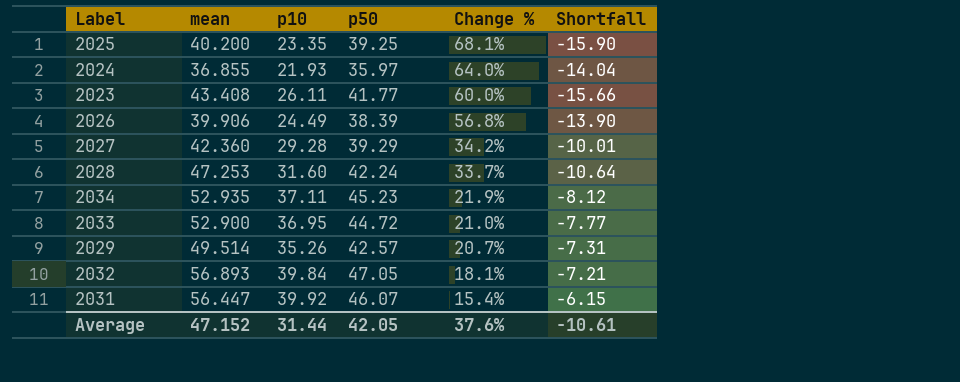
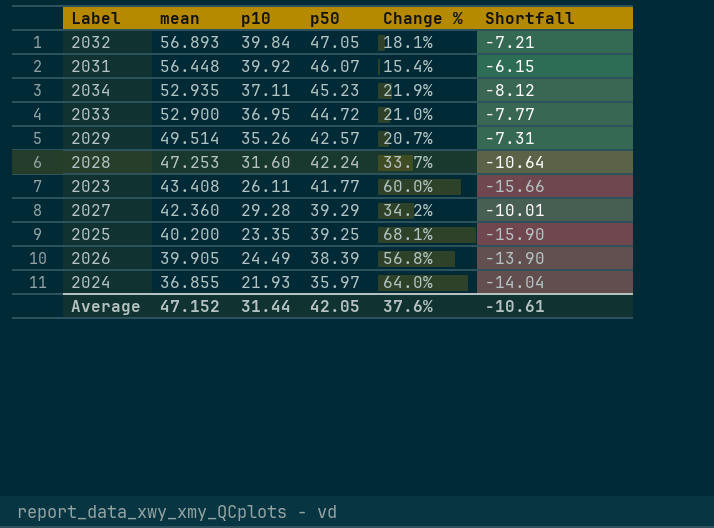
row order: Change % descending -> mean descending
2031 | mean: 56.447 -> 56.448
2026 | mean: 39.906 -> 39.905

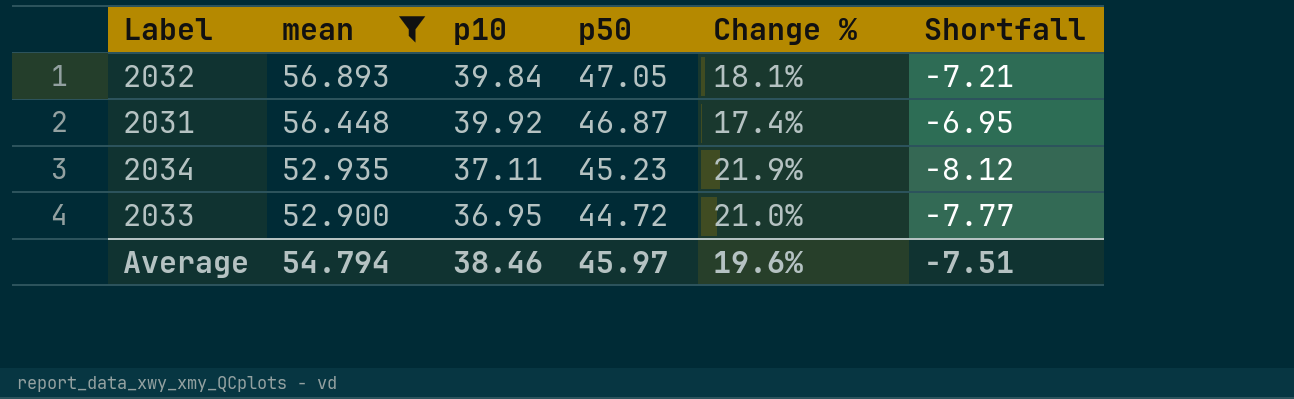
filter: none -> mean >= 52.900
2031 | p50: 46.07 -> 46.87
2031 | Change %: 15.4% -> 17.4%
2031 | Shortfall: -6.15 -> -6.95
Average | mean: 47.152 -> 54.794
Average | p10: 31.44 -> 38.46
Average | p50: 42.05 -> 45.97
Average | Change %: 37.6% -> 19.6%
Average | Shortfall: -10.61 -> -7.51

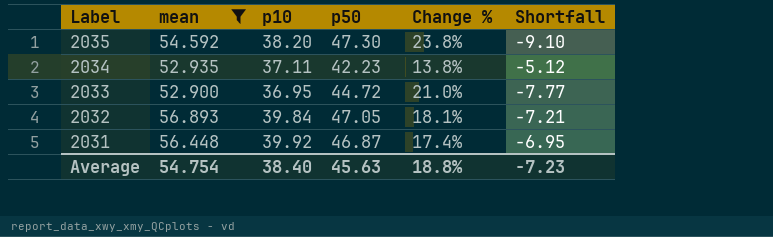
row order: mean descending -> Label descending
row 2035: none -> 54.592 | 38.20 | 47.30 | 23.8% | -9.10
2034 | p50: 45.23 -> 42.23
2034 | Change %: 21.9% -> 13.8%
2034 | Shortfall: -8.12 -> -5.12
Average | mean: 54.794 -> 54.754
Average | p10: 38.46 -> 38.40
Average | p50: 45.97 -> 45.63
Average | Change %: 19.6% -> 18.8%
Average | Shortfall: -7.51 -> -7.23

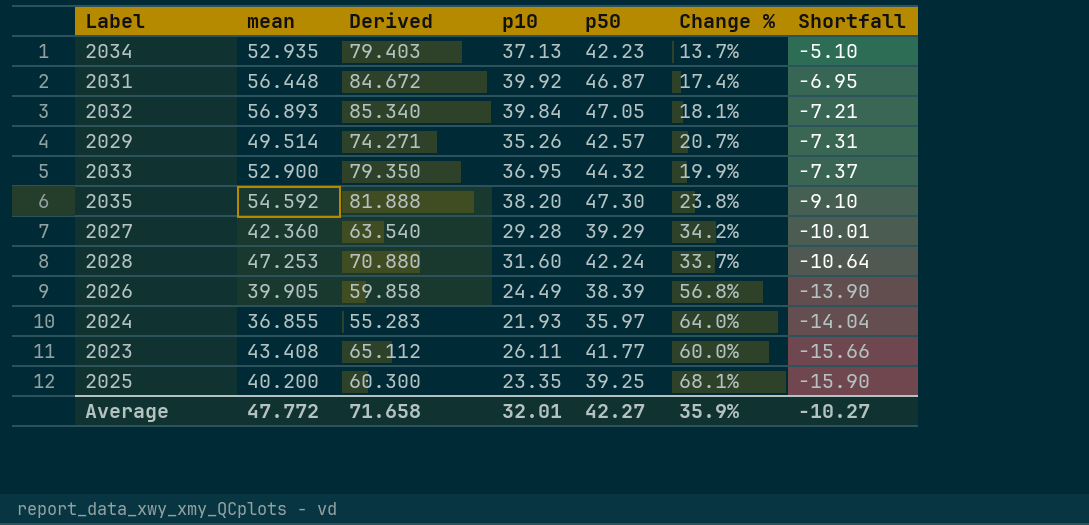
filter: mean >= 52.900 -> none
row order: Label descending -> Shortfall descending
column Derived | formula: none -> [mean] * 1.5
2034 | p10: 37.11 -> 37.13
2034 | Change %: 13.8% -> 13.7%
2034 | Shortfall: -5.12 -> -5.10
2033 | p50: 44.72 -> 44.32
2033 | Change %: 21.0% -> 19.9%
2033 | Shortfall: -7.77 -> -7.37
Average | mean: 54.754 -> 47.772
Average | p10: 38.40 -> 32.01
Average | p50: 45.63 -> 42.27
Average | Change %: 18.8% -> 35.9%
Average | Shortfall: -7.23 -> -10.27

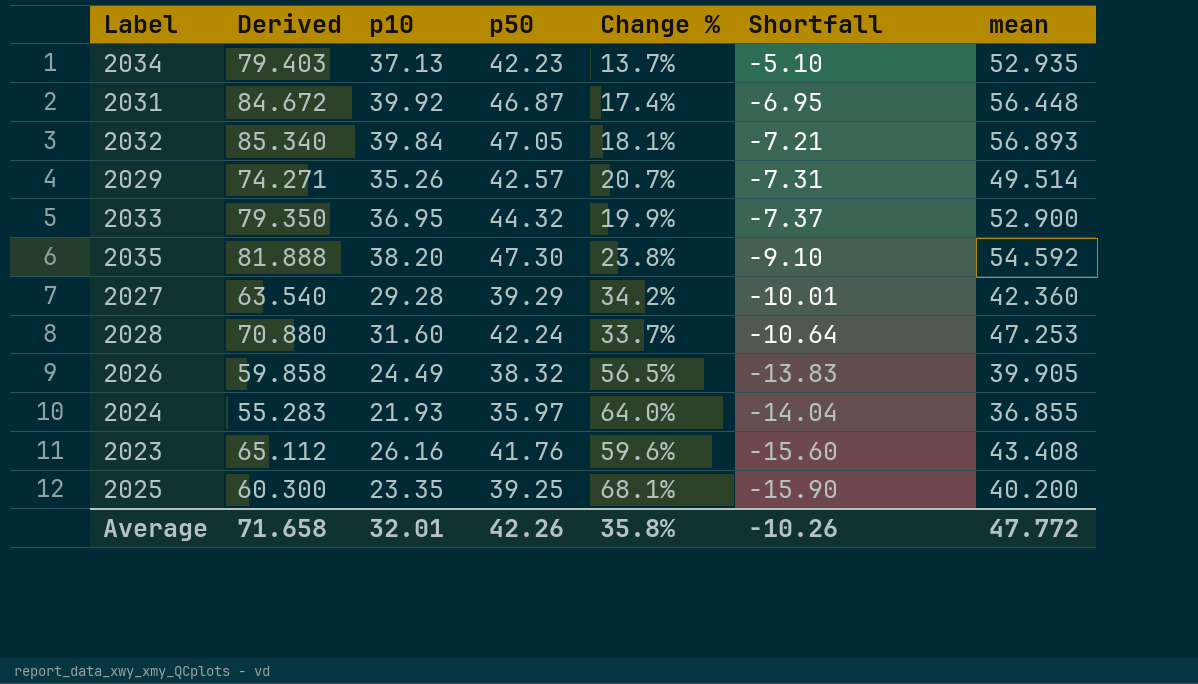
column mean | position: 2 -> 7
2026 | p50: 38.39 -> 38.32
2026 | Change %: 56.8% -> 56.5%
2026 | Shortfall: -13.90 -> -13.83
2023 | p10: 26.11 -> 26.16
2023 | p50: 41.77 -> 41.76
2023 | Change %: 60.0% -> 59.6%
2023 | Shortfall: -15.66 -> -15.60
Average | p50: 42.27 -> 42.26
Average | Change %: 35.9% -> 35.8%
Average | Shortfall: -10.27 -> -10.26

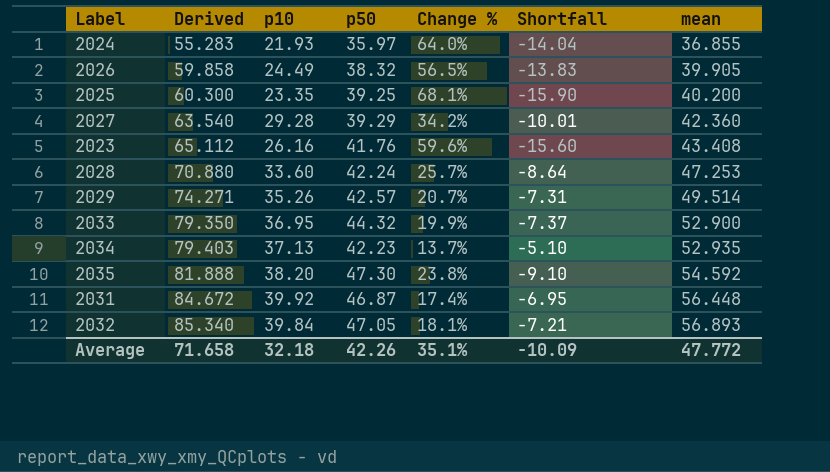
row order: Shortfall descending -> Derived ascending
2028 | p10: 31.60 -> 33.60
2028 | Change %: 33.7% -> 25.7%
2028 | Shortfall: -10.64 -> -8.64
Average | p10: 32.01 -> 32.18
Average | Change %: 35.8% -> 35.1%
Average | Shortfall: -10.26 -> -10.09

